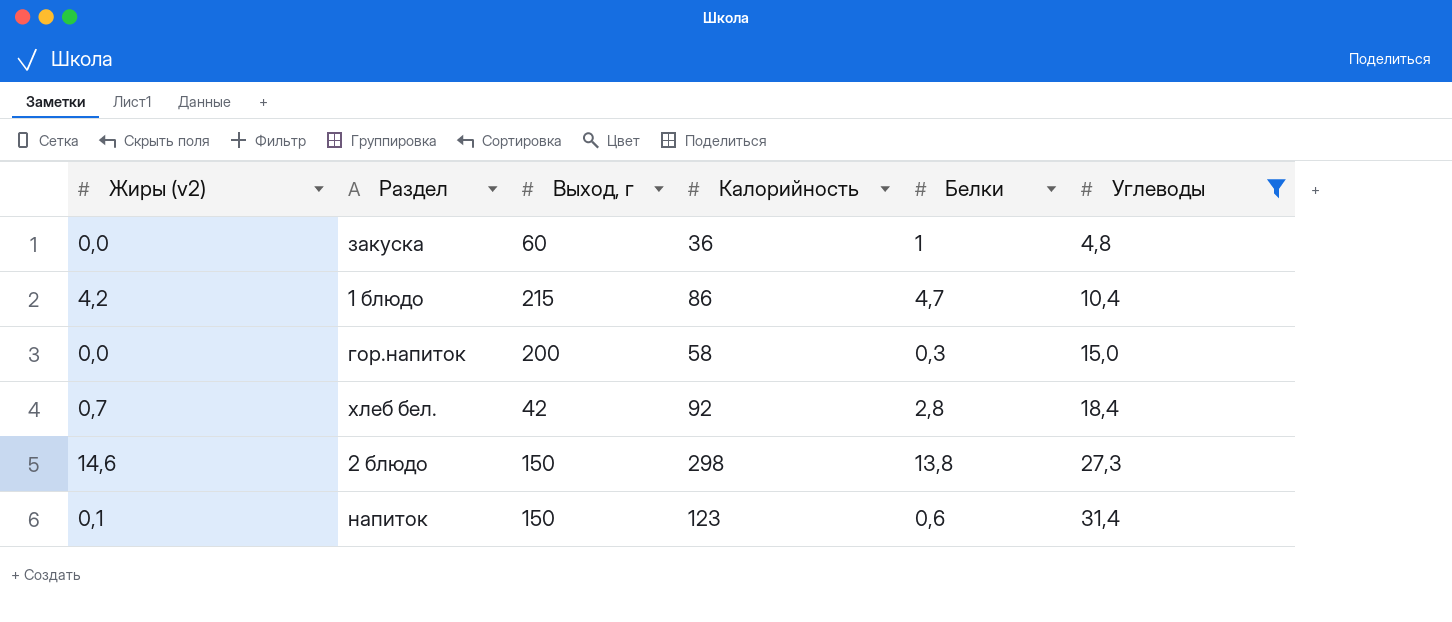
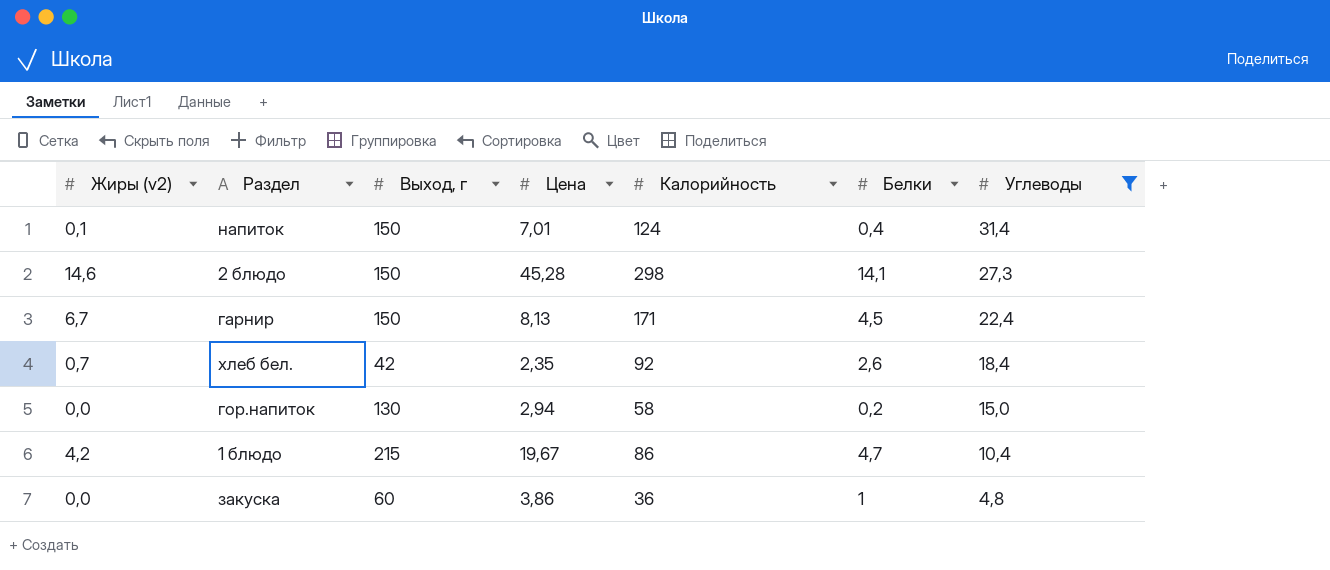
row order: Углеводы ascending -> Углеводы descending
column Цена | position: none -> 4
напиток | Калорийность: 123 -> 124
напиток | Белки: 0,6 -> 0,4
2 блюдо | Белки: 13,8 -> 14,1
row гарнир: none -> 6,7 | 150 | 8,13 | 171 | 4,5 | 22,4
хлеб бел. | Белки: 2,8 -> 2,6
гор.напиток | Выход, г: 200 -> 130
гор.напиток | Белки: 0,3 -> 0,2

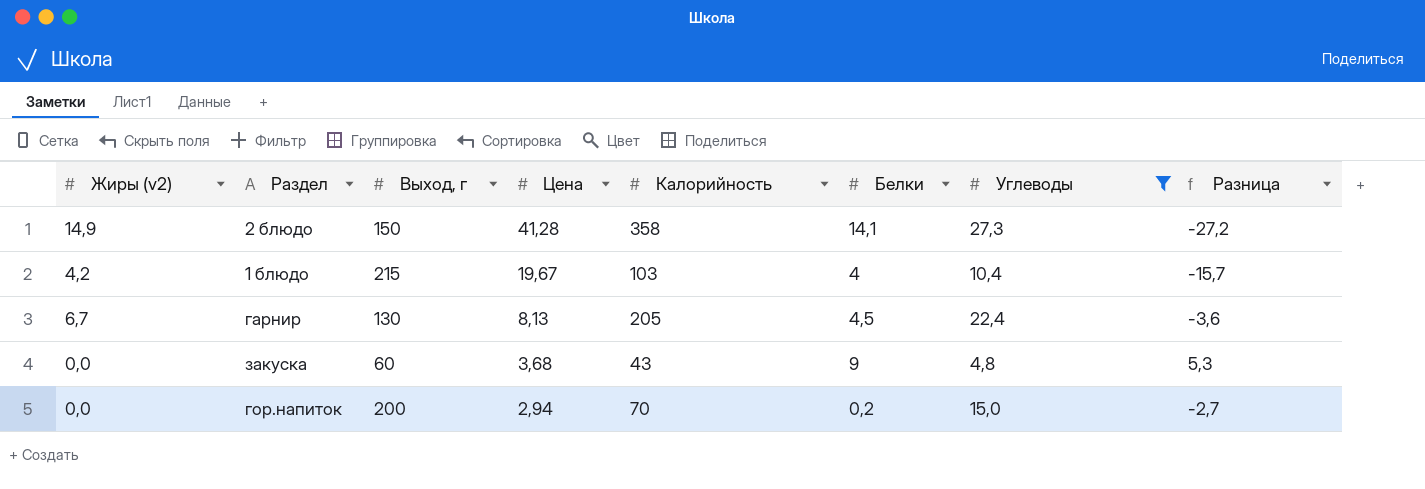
row order: Углеводы descending -> Цена descending
column Разница | formula: none -> [Белки] - [Цена]
row напиток: 0,1 | 150 | 7,01 | 124 | 0,4 | 31,4 -> none
row хлеб бел.: 0,7 | 42 | 2,35 | 92 | 2,6 | 18,4 -> none
2 блюдо | Жиры (v2): 14,6 -> 14,9
2 блюдо | Цена: 45,28 -> 41,28
2 блюдо | Калорийность: 298 -> 358
1 блюдо | Калорийность: 86 -> 103
1 блюдо | Белки: 4,7 -> 4
гарнир | Выход, г: 150 -> 130
гарнир | Калорийность: 171 -> 205
закуска | Цена: 3,86 -> 3,68
закуска | Калорийность: 36 -> 43
закуска | Белки: 1 -> 9
гор.напиток | Выход, г: 130 -> 200
гор.напиток | Калорийность: 58 -> 70

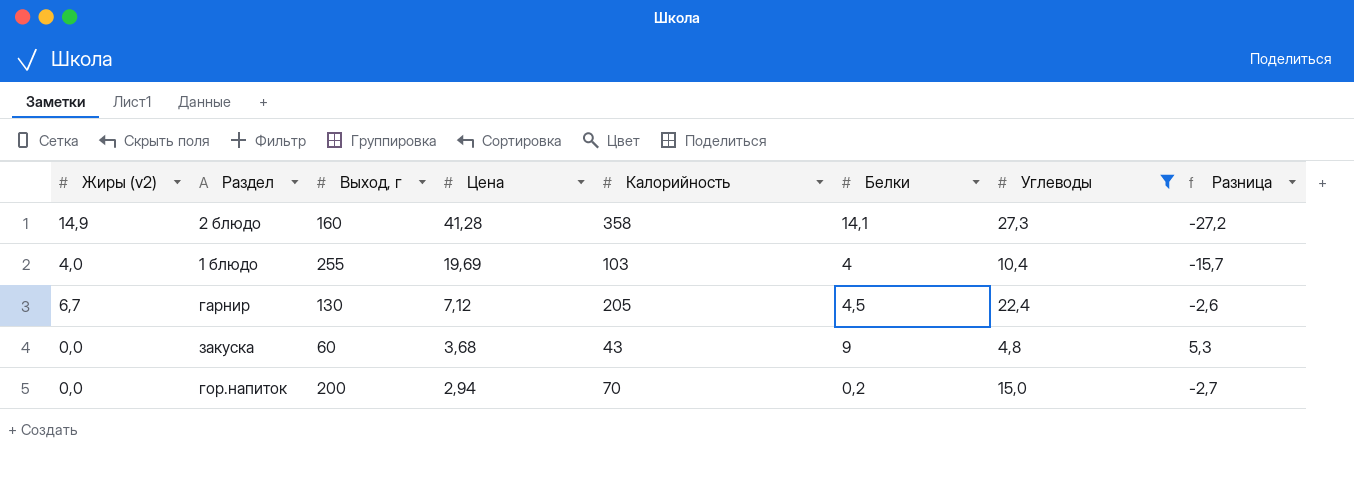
2 блюдо | Выход, г: 150 -> 160
1 блюдо | Жиры (v2): 4,2 -> 4,0
1 блюдо | Выход, г: 215 -> 255
1 блюдо | Цена: 19,67 -> 19,69
гарнир | Цена: 8,13 -> 7,12
гарнир | Разница: -3,6 -> -2,6

